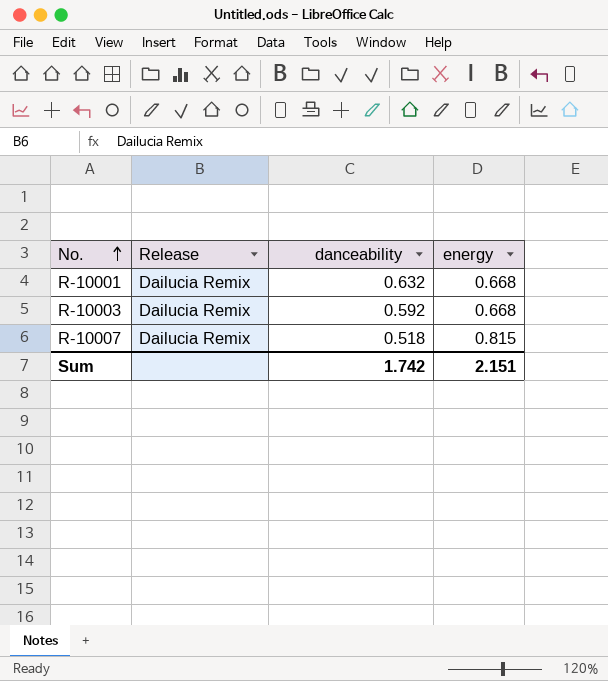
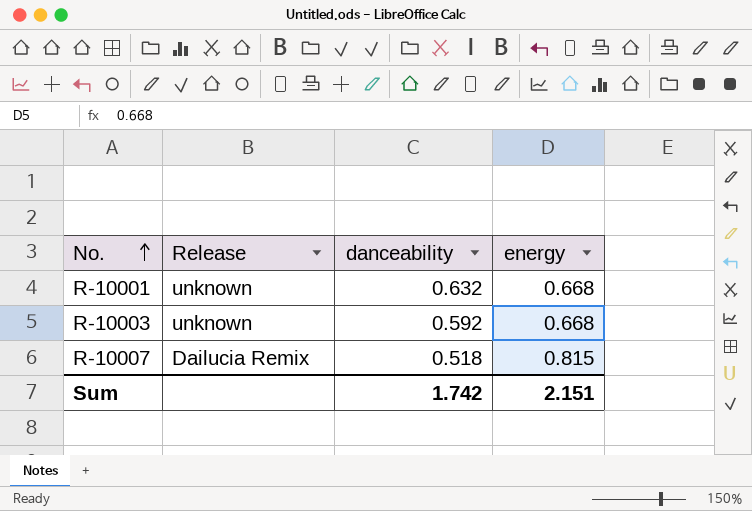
R-10001 | Release: Dailucia Remix -> unknown
R-10003 | Release: Dailucia Remix -> unknown

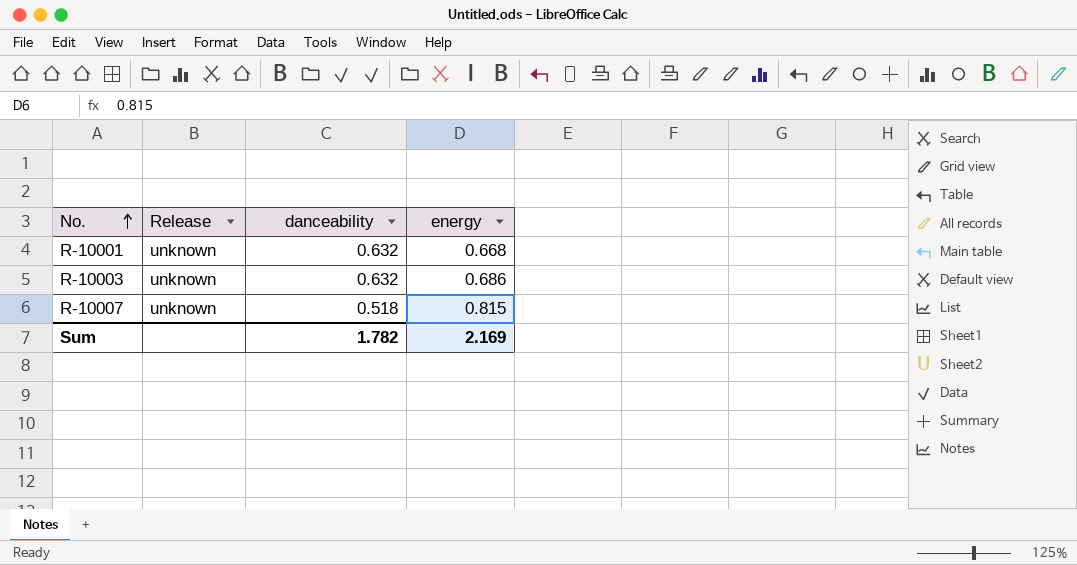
R-10003 | danceability: 0.592 -> 0.632
R-10003 | energy: 0.668 -> 0.686
R-10007 | Release: Dailucia Remix -> unknown
Sum | danceability: 1.742 -> 1.782
Sum | energy: 2.151 -> 2.169

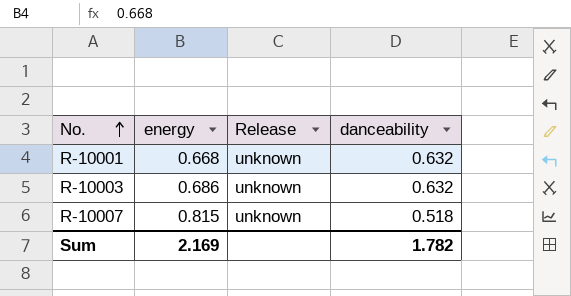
column energy | position: 4 -> 2

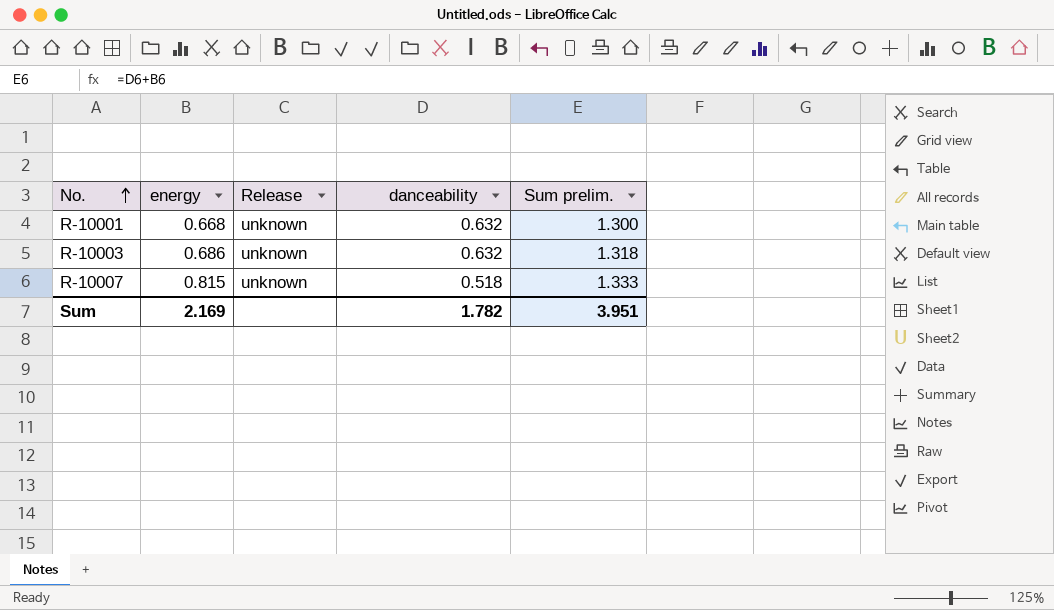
column Sum prelim. | formula: none -> [energy] + [danceability]

